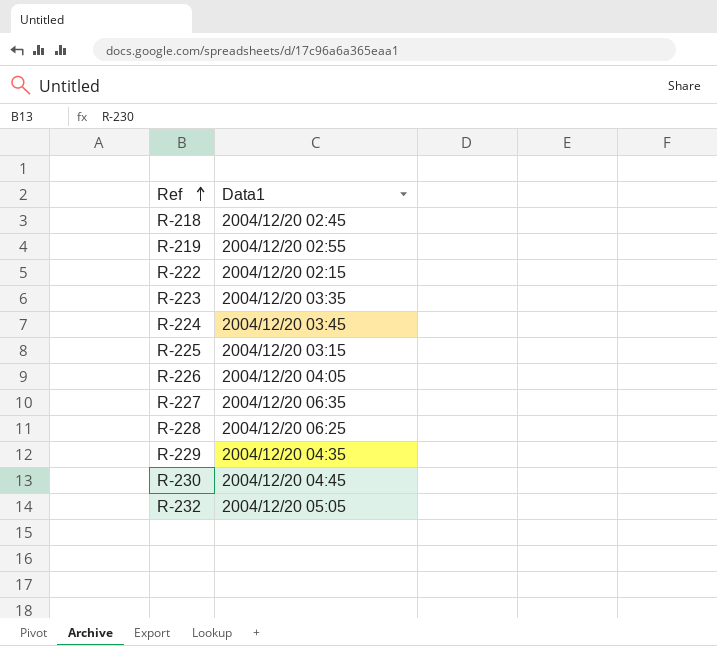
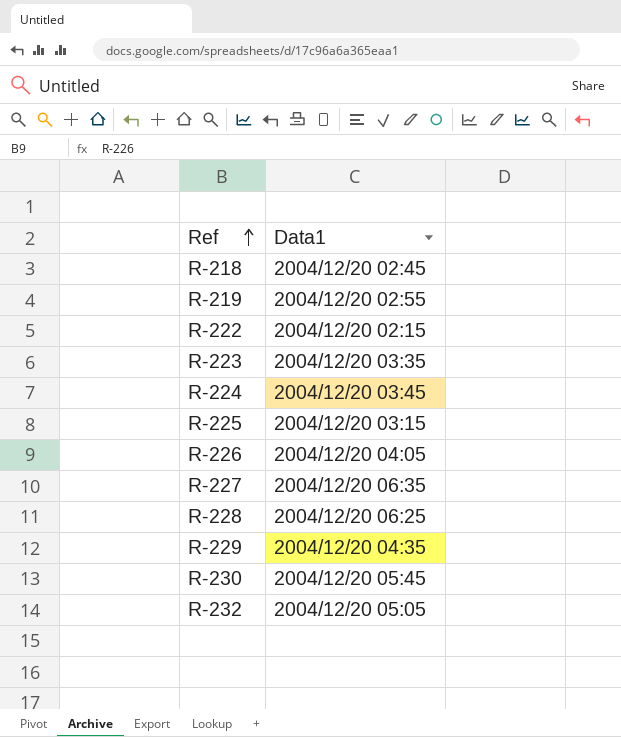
R-230 | Data1: 2004/12/20 04:45 -> 2004/12/20 05:45

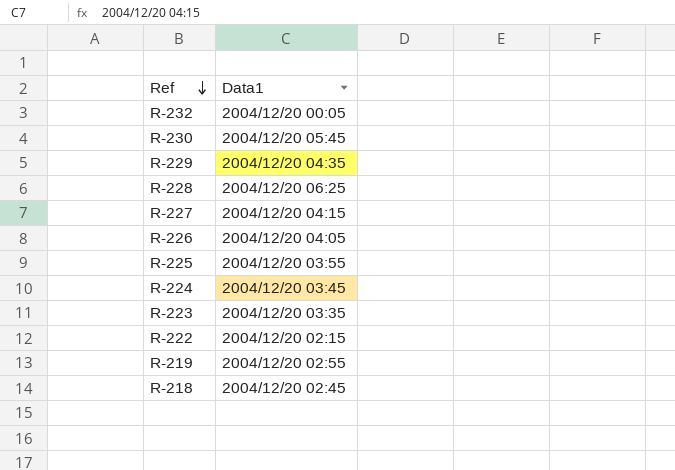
row order: Ref ascending -> Ref descending
R-232 | Data1: 2004/12/20 05:05 -> 2004/12/20 00:05
R-227 | Data1: 2004/12/20 06:35 -> 2004/12/20 04:15
R-225 | Data1: 2004/12/20 03:15 -> 2004/12/20 03:55

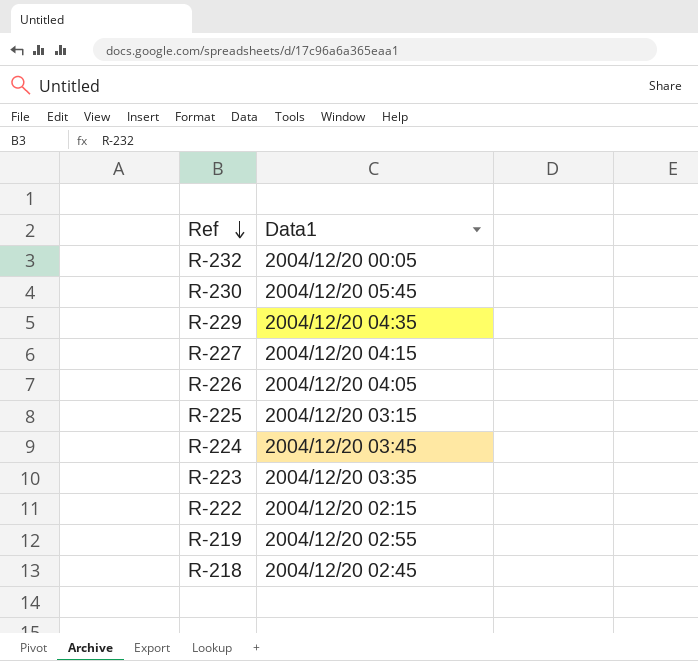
row R-228: 2004/12/20 06:25 -> none
R-225 | Data1: 2004/12/20 03:55 -> 2004/12/20 03:15

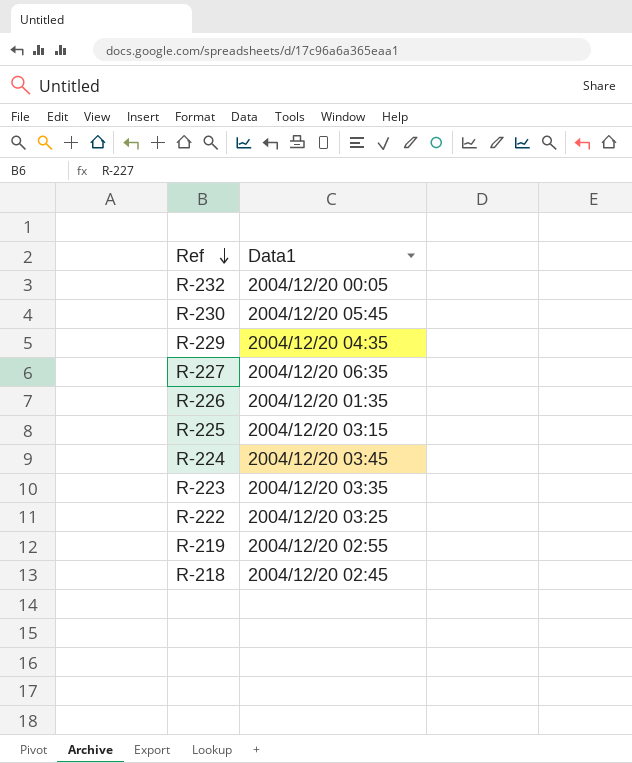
R-227 | Data1: 2004/12/20 04:15 -> 2004/12/20 06:35
R-226 | Data1: 2004/12/20 04:05 -> 2004/12/20 01:35
R-222 | Data1: 2004/12/20 02:15 -> 2004/12/20 03:25

